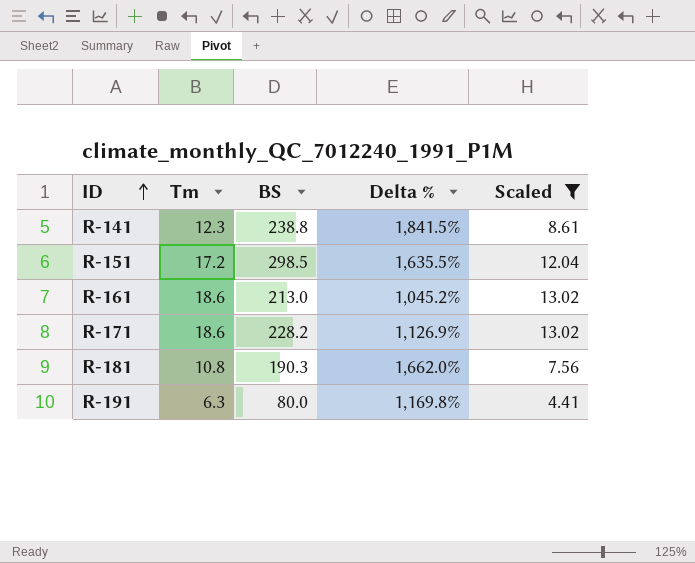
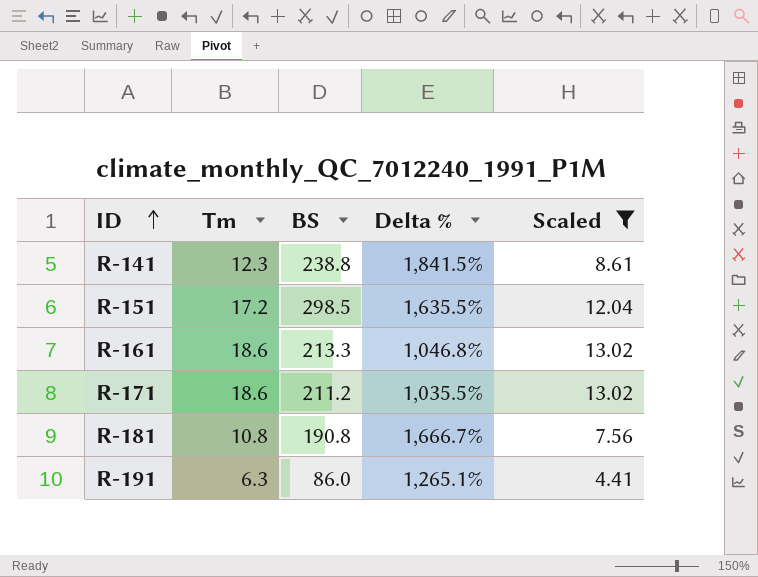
R-161 | BS: 213.0 -> 213.3
R-161 | Delta %: 1,045.2% -> 1,046.8%
R-171 | BS: 228.2 -> 211.2
R-171 | Delta %: 1,126.9% -> 1,035.5%
R-181 | BS: 190.3 -> 190.8
R-181 | Delta %: 1,662.0% -> 1,666.7%
R-191 | BS: 80.0 -> 86.0
R-191 | Delta %: 1,169.8% -> 1,265.1%

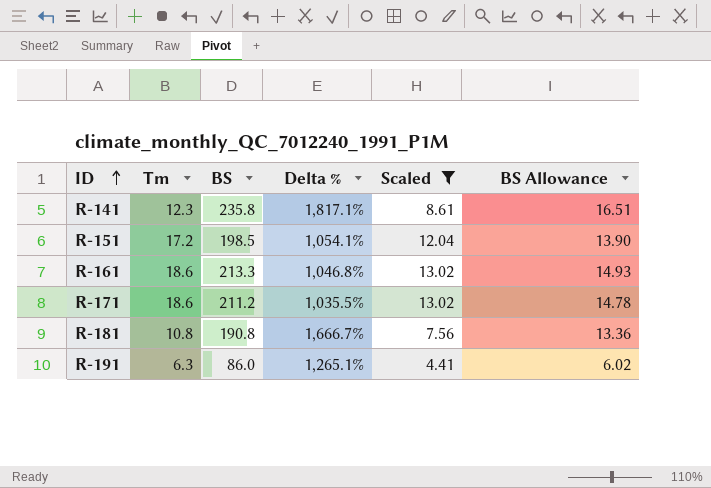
column BS Allowance | formula: none -> [BS] * 0.07
R-141 | BS: 238.8 -> 235.8
R-141 | Delta %: 1,841.5% -> 1,817.1%
R-151 | BS: 298.5 -> 198.5
R-151 | Delta %: 1,635.5% -> 1,054.1%

